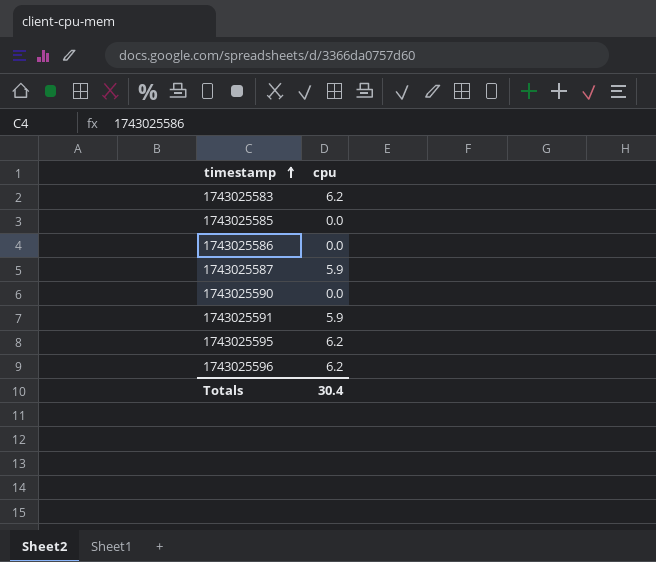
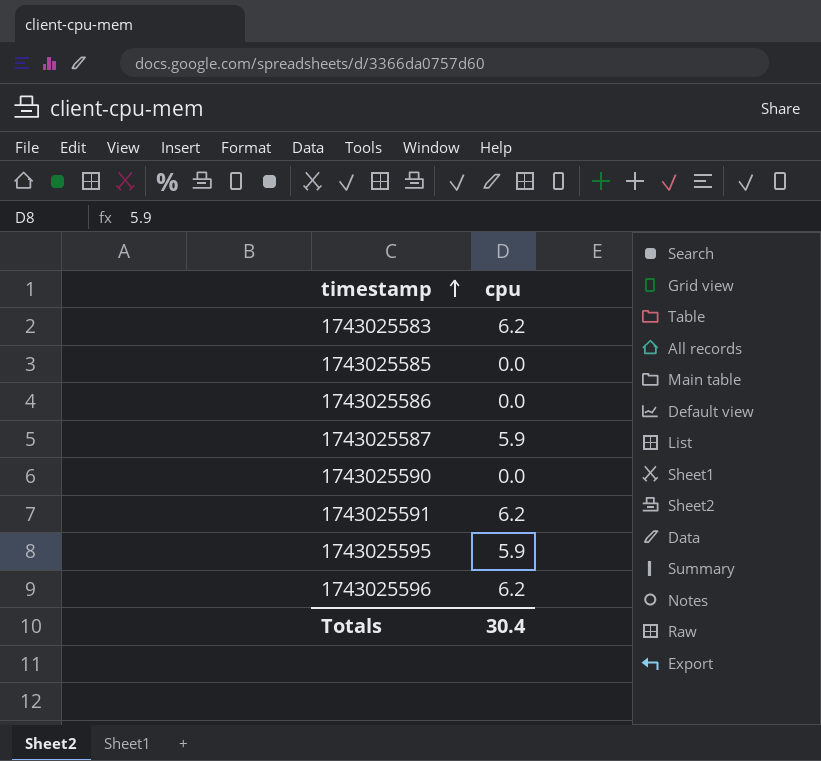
1743025591 | cpu: 5.9 -> 6.2
1743025595 | cpu: 6.2 -> 5.9

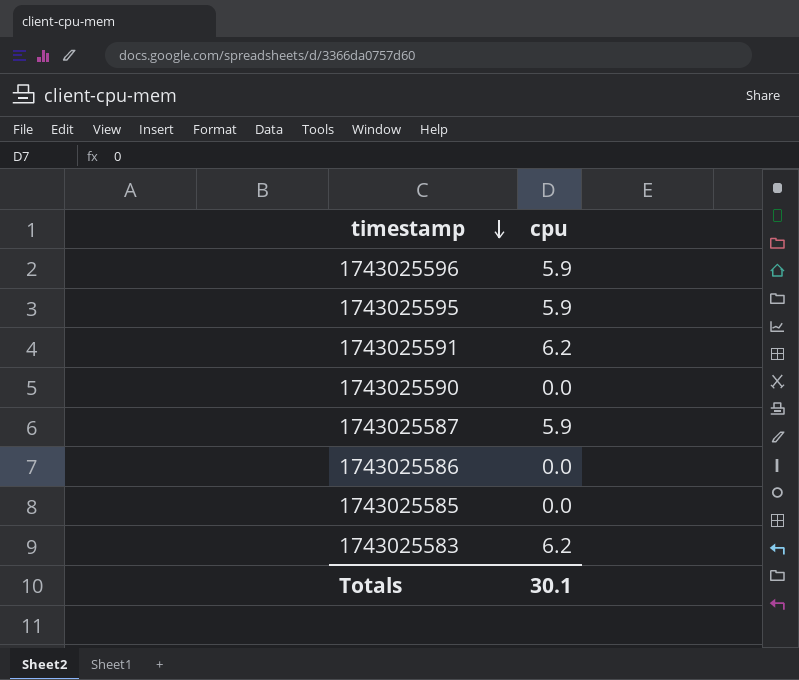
row order: timestamp ascending -> timestamp descending
1743025596 | cpu: 6.2 -> 5.9
Totals | cpu: 30.4 -> 30.1

